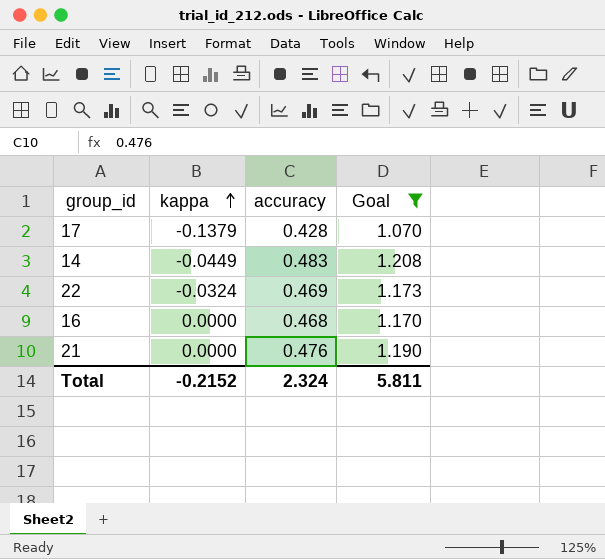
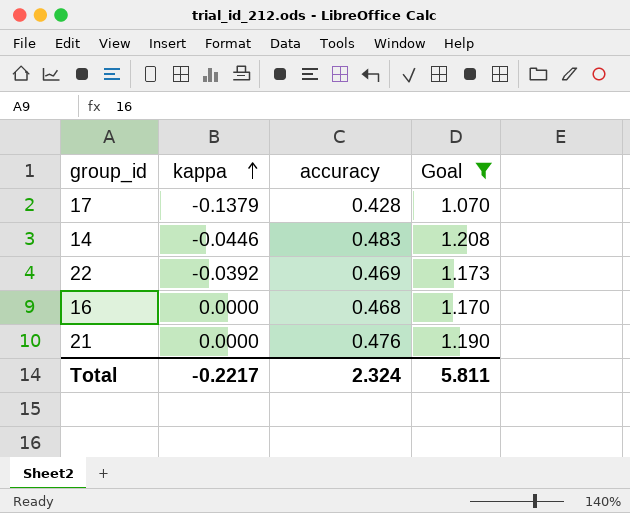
14 | kappa: -0.0449 -> -0.0446
22 | kappa: -0.0324 -> -0.0392
Total | kappa: -0.2152 -> -0.2217

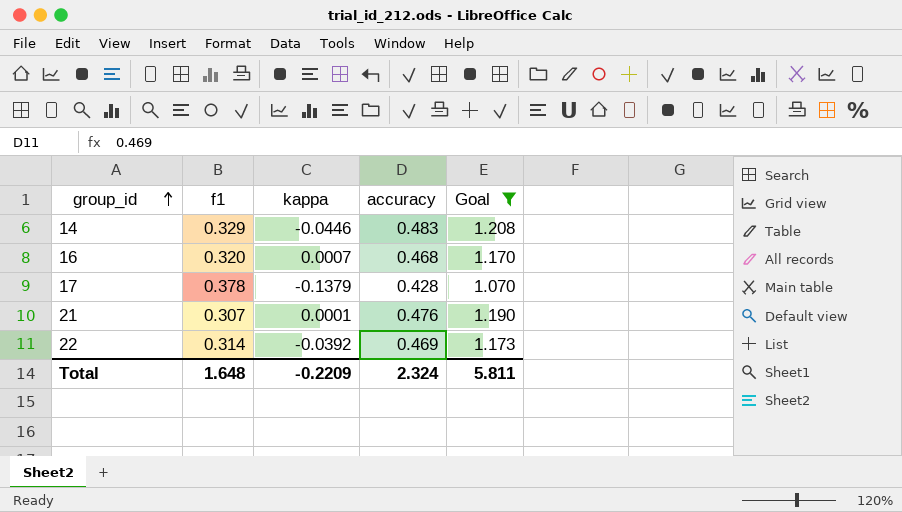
row order: kappa ascending -> group_id ascending
column f1 | position: none -> 2
16 | kappa: 0.0000 -> 0.0007
21 | kappa: 0.0000 -> 0.0001
Total | kappa: -0.2217 -> -0.2209

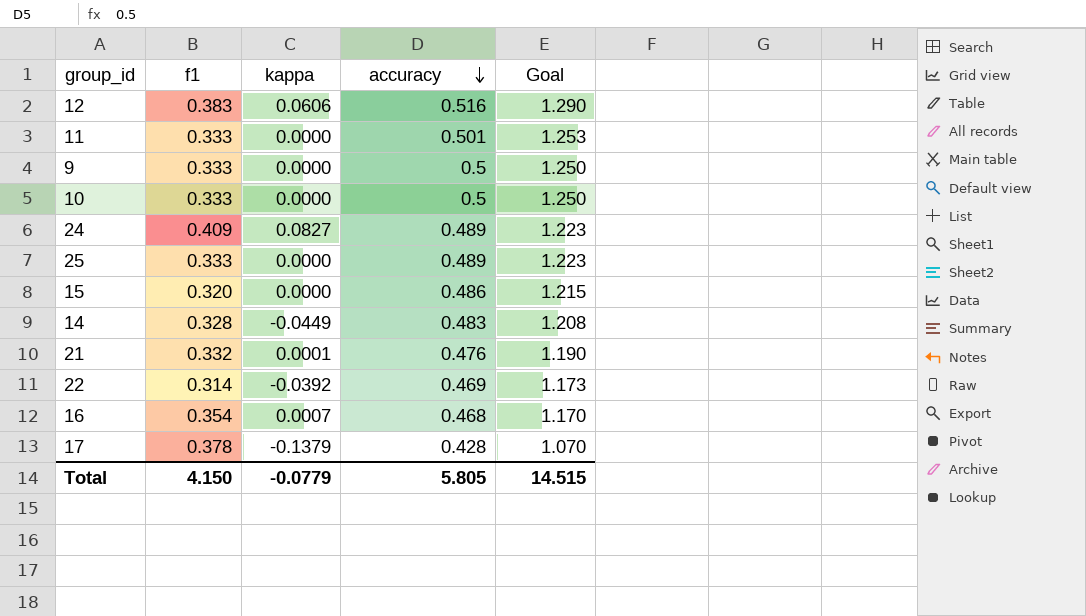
filter: Goal <= 1.208 -> none
row order: group_id ascending -> accuracy descending
14 | f1: 0.329 -> 0.328
14 | kappa: -0.0446 -> -0.0449
21 | f1: 0.307 -> 0.332
16 | f1: 0.320 -> 0.354
Total | f1: 1.648 -> 4.150
Total | kappa: -0.2209 -> -0.0779
Total | accuracy: 2.324 -> 5.805
Total | Goal: 5.811 -> 14.515

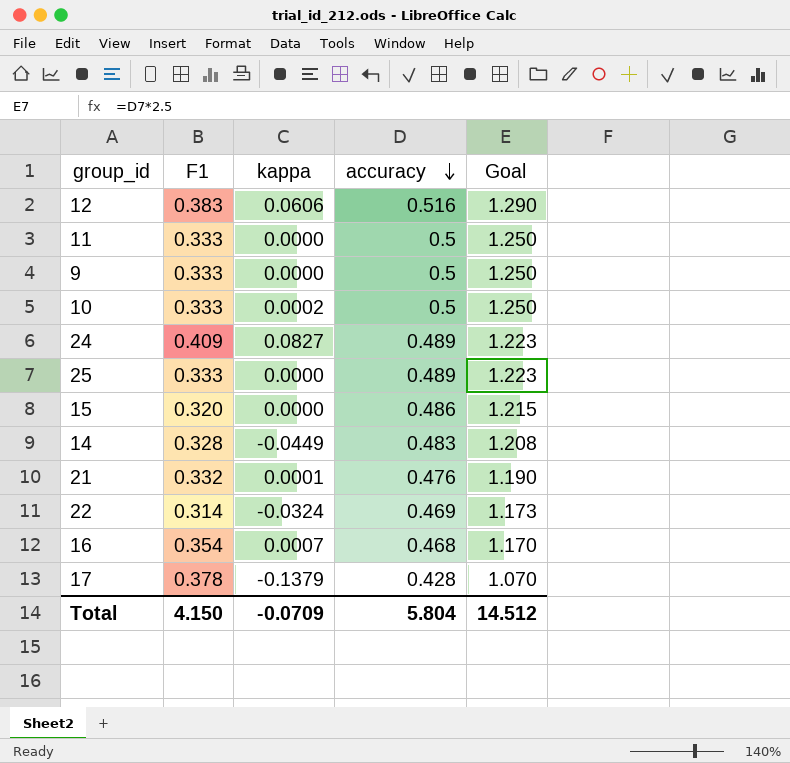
column name: f1 -> F1
11 | accuracy: 0.501 -> 0.5
11 | Goal: 1.253 -> 1.250
10 | kappa: 0.0000 -> 0.0002
22 | kappa: -0.0392 -> -0.0324
Total | kappa: -0.0779 -> -0.0709
Total | accuracy: 5.805 -> 5.804
Total | Goal: 14.515 -> 14.512

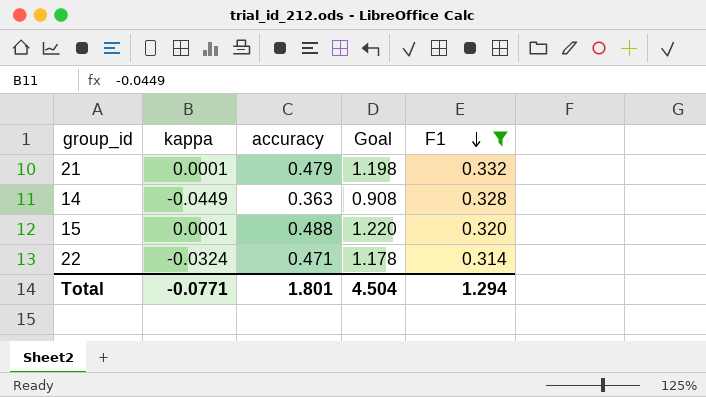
filter: none -> F1 <= 0.332
row order: accuracy descending -> F1 descending
column F1 | position: 2 -> 5
21 | accuracy: 0.476 -> 0.479
21 | Goal: 1.190 -> 1.198
14 | accuracy: 0.483 -> 0.363
14 | Goal: 1.208 -> 0.908
15 | kappa: 0.0000 -> 0.0001
15 | accuracy: 0.486 -> 0.488
15 | Goal: 1.215 -> 1.220
22 | accuracy: 0.469 -> 0.471
22 | Goal: 1.173 -> 1.178
Total | kappa: -0.0709 -> -0.0771
Total | accuracy: 5.804 -> 1.801
Total | Goal: 14.512 -> 4.504
Total | F1: 4.150 -> 1.294

